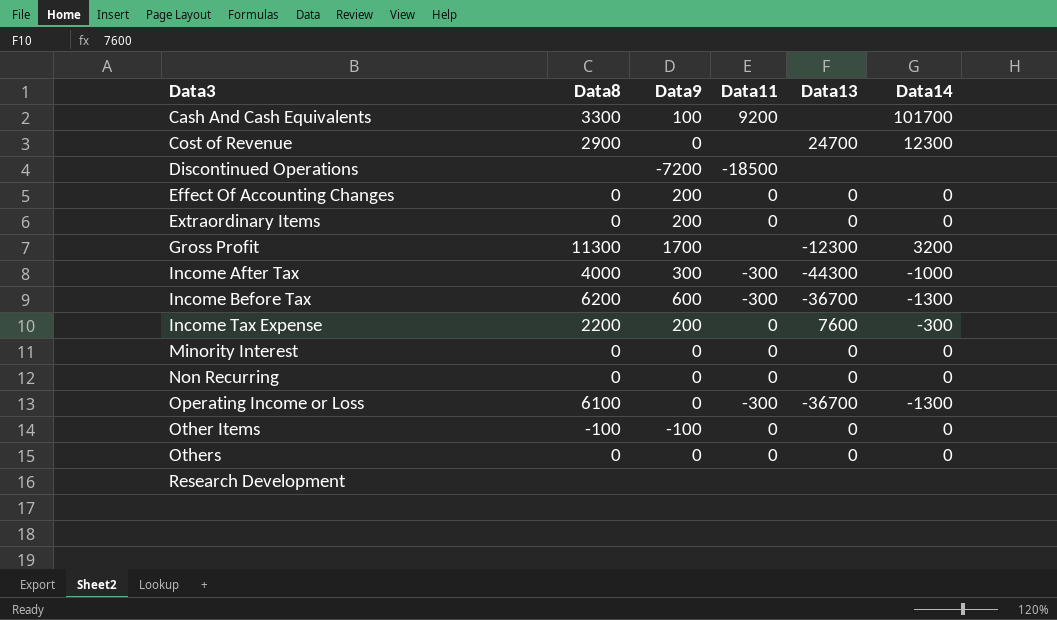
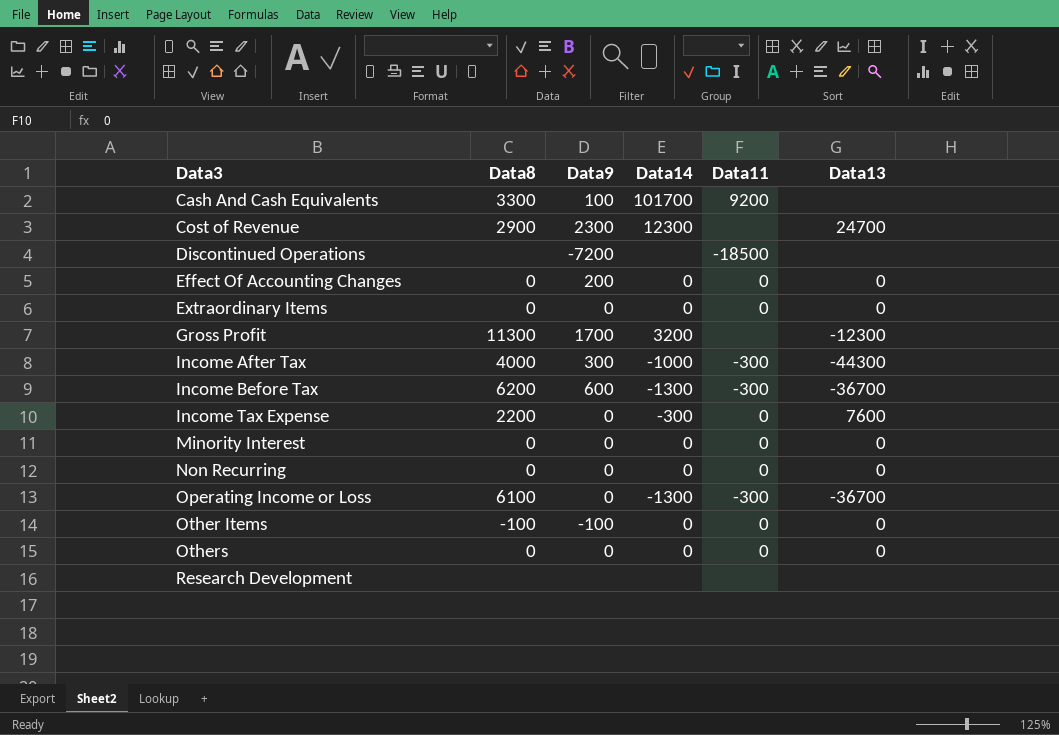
column Data14 | position: 6 -> 4
Cost of Revenue | Data9: 0 -> 2300
Extraordinary Items | Data9: 200 -> 0
Income Tax Expense | Data9: 200 -> 0

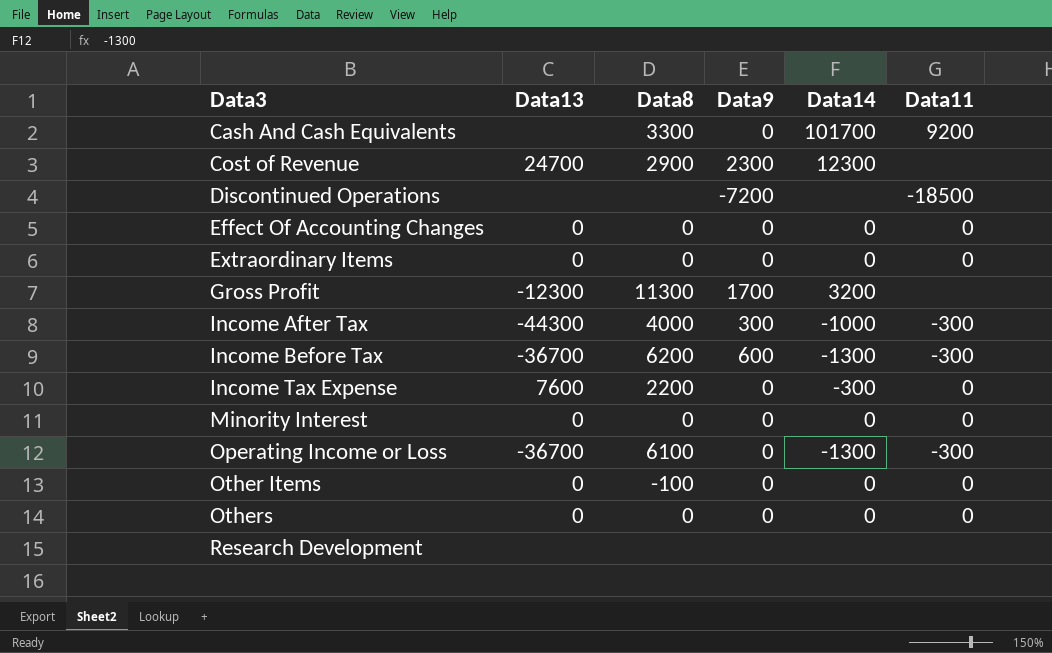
column Data13 | position: 6 -> 2
row Non Recurring: 0 | 0 | 0 | 0 | 0 -> none
Cash And Cash Equivalents | Data9: 100 -> 0
Effect Of Accounting Changes | Data9: 200 -> 0
Other Items | Data9: -100 -> 0

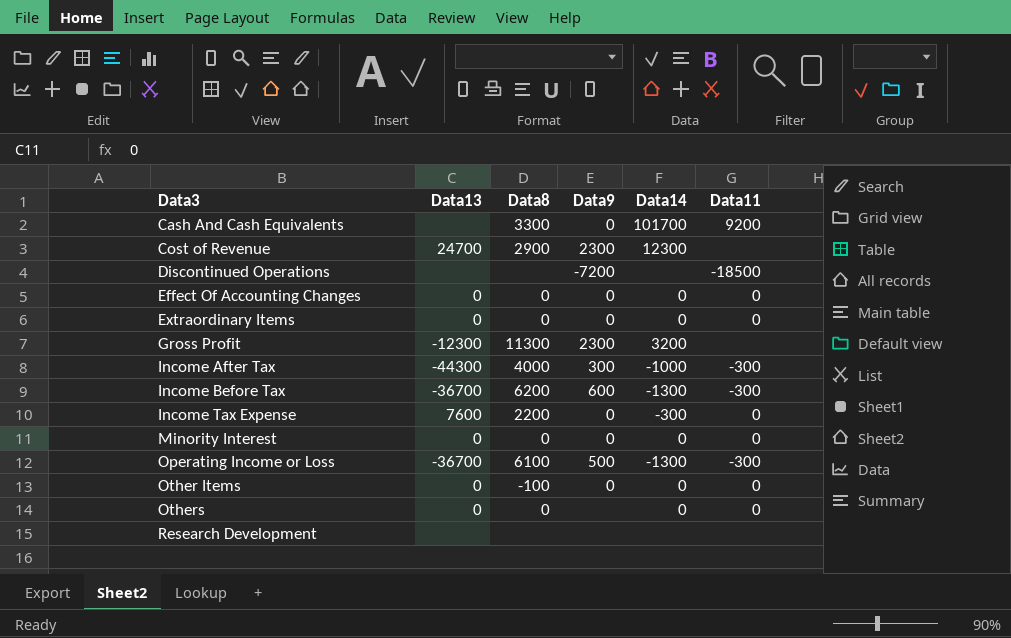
Gross Profit | Data9: 1700 -> 2300
Operating Income or Loss | Data9: 0 -> 500
Others | Data9: 0 -> none

